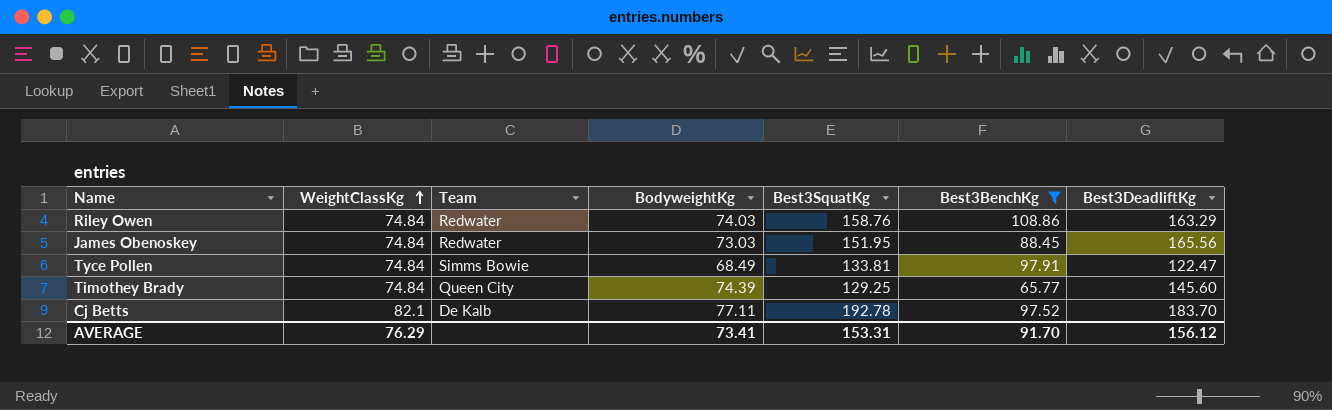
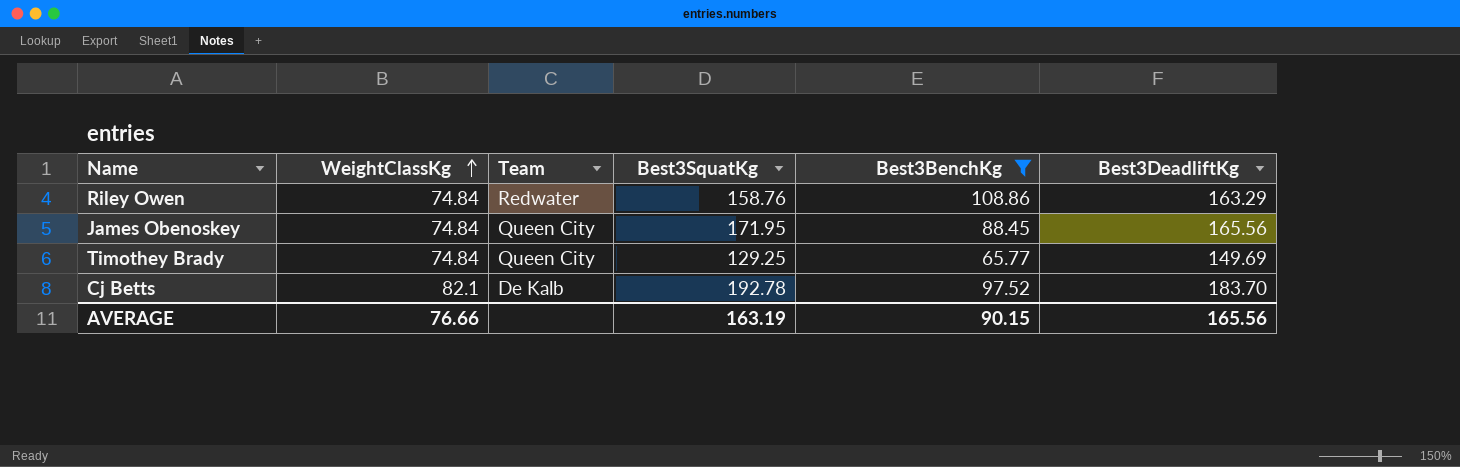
column BodyweightKg | position: 4 -> none
row Tyce Pollen: 74.84 | Simms Bowie | 68.49 | 133.81 | 97.91 | 122.47 -> none
James Obenoskey | Team: Redwater -> Queen City
James Obenoskey | Best3SquatKg: 151.95 -> 171.95
Timothey Brady | Best3DeadliftKg: 145.60 -> 149.69
AVERAGE | WeightClassKg: 76.29 -> 76.66
AVERAGE | Best3SquatKg: 153.31 -> 163.19
AVERAGE | Best3BenchKg: 91.70 -> 90.15
AVERAGE | Best3DeadliftKg: 156.12 -> 165.56

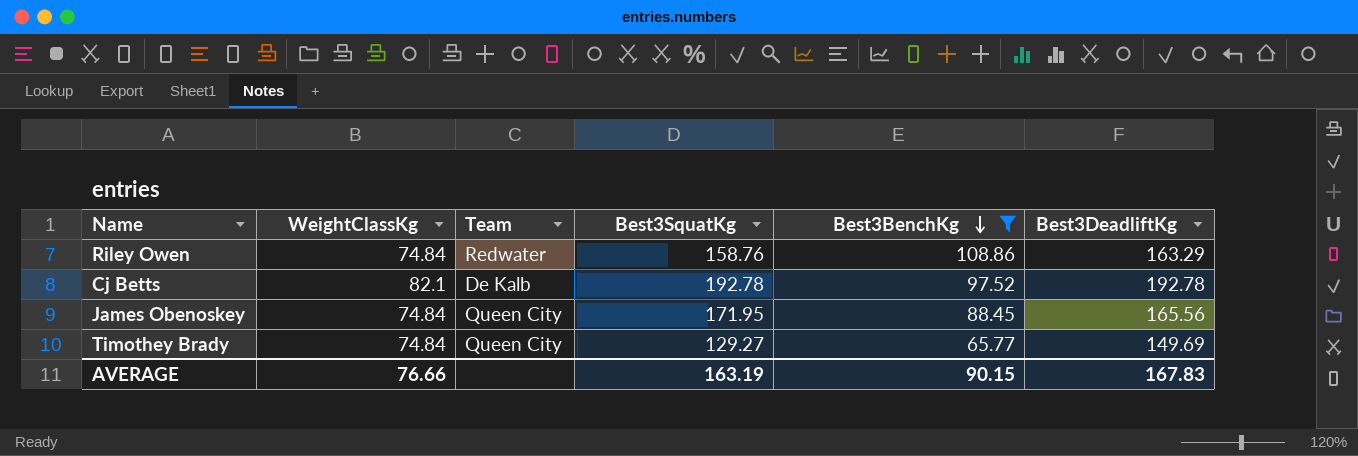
row order: WeightClassKg ascending -> Best3BenchKg descending
Cj Betts | Best3DeadliftKg: 183.70 -> 192.78
Timothey Brady | Best3SquatKg: 129.25 -> 129.27
AVERAGE | Best3DeadliftKg: 165.56 -> 167.83

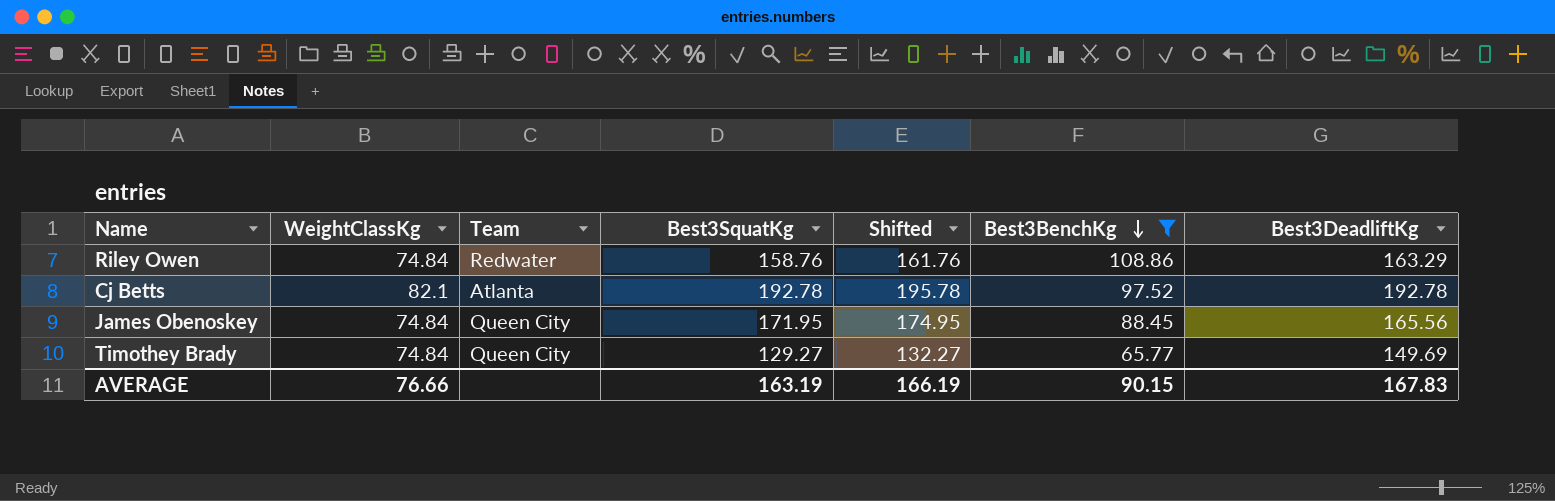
column Shifted | formula: none -> [Best3SquatKg] + 3
Cj Betts | Team: De Kalb -> Atlanta

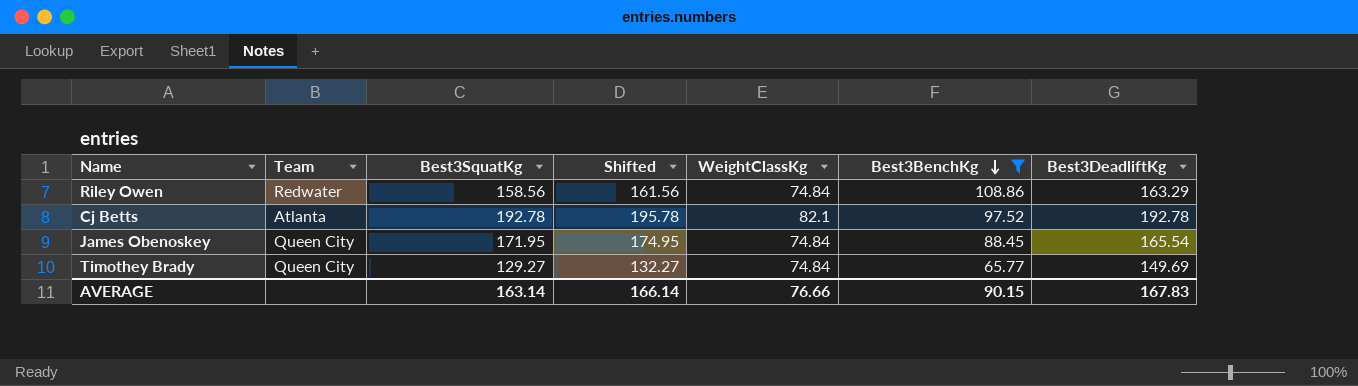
column WeightClassKg | position: 2 -> 5
Riley Owen | Best3SquatKg: 158.76 -> 158.56
Riley Owen | Shifted: 161.76 -> 161.56
James Obenoskey | Best3DeadliftKg: 165.56 -> 165.54
AVERAGE | Best3SquatKg: 163.19 -> 163.14
AVERAGE | Shifted: 166.19 -> 166.14

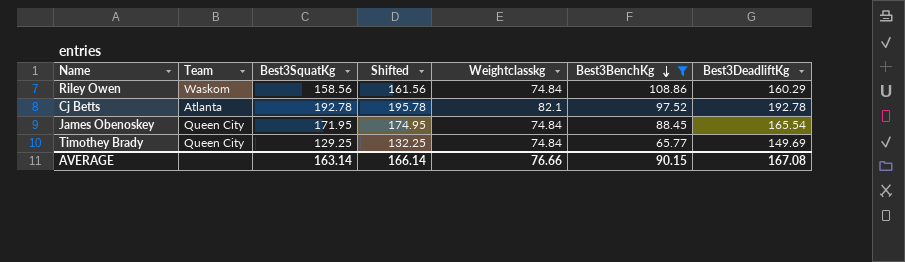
column name: WeightClassKg -> Weightclasskg
Riley Owen | Team: Redwater -> Waskom
Riley Owen | Best3DeadliftKg: 163.29 -> 160.29
Timothey Brady | Best3SquatKg: 129.27 -> 129.25
Timothey Brady | Shifted: 132.27 -> 132.25
AVERAGE | Best3DeadliftKg: 167.83 -> 167.08

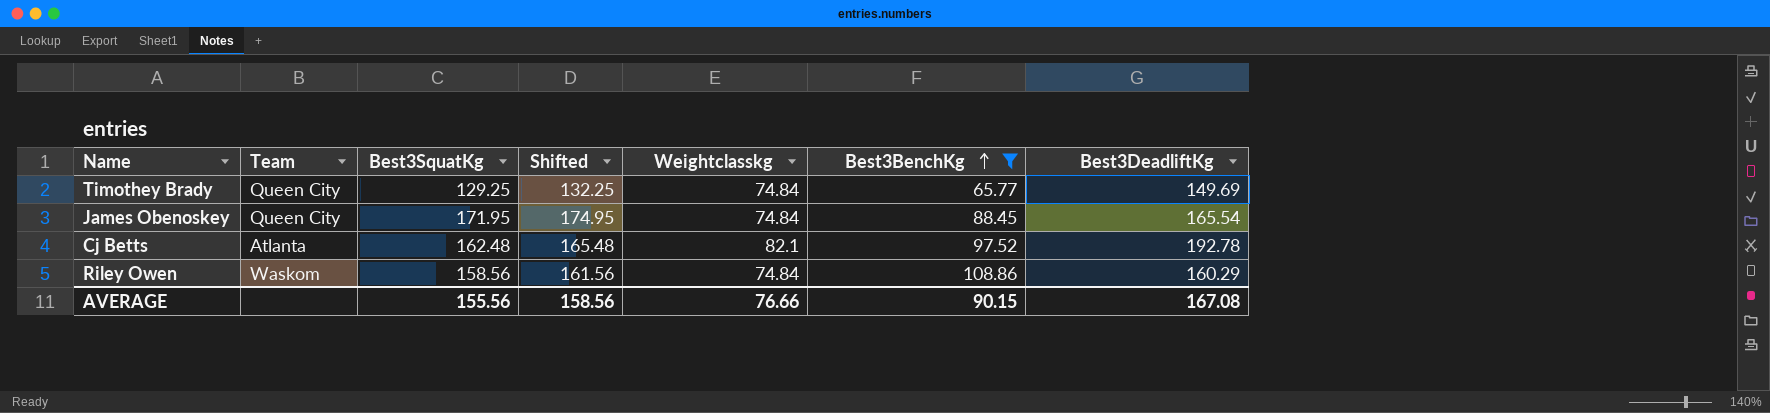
row order: Best3BenchKg descending -> Best3BenchKg ascending
Cj Betts | Best3SquatKg: 192.78 -> 162.48
Cj Betts | Shifted: 195.78 -> 165.48
AVERAGE | Best3SquatKg: 163.14 -> 155.56
AVERAGE | Shifted: 166.14 -> 158.56

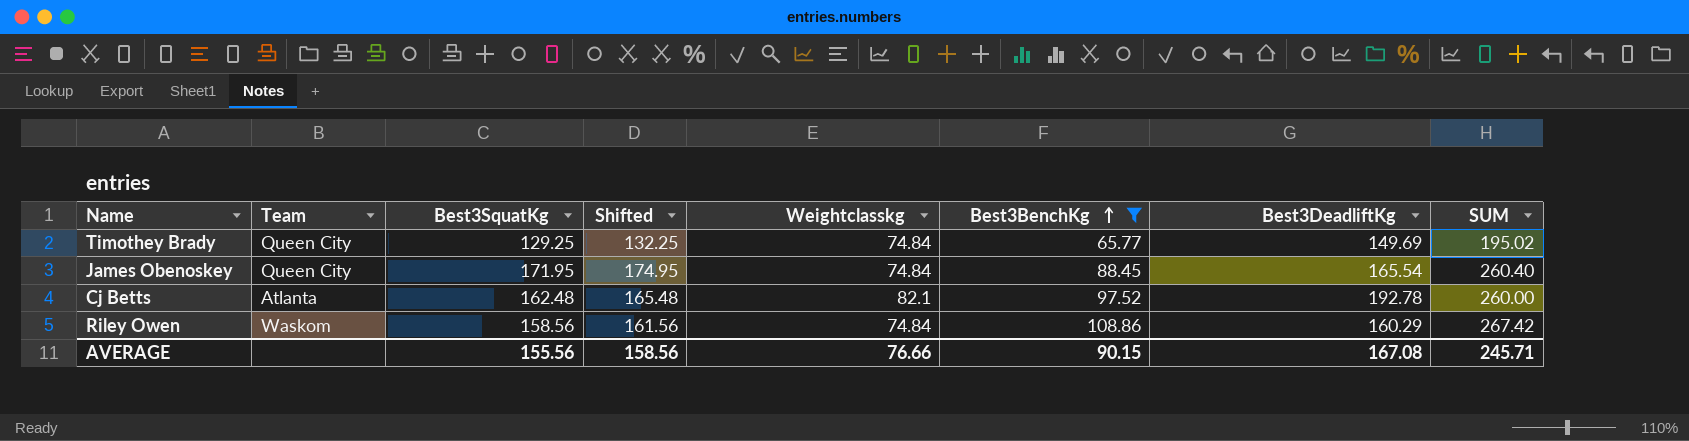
column SUM | formula: none -> [Best3SquatKg] + [Best3BenchKg]

